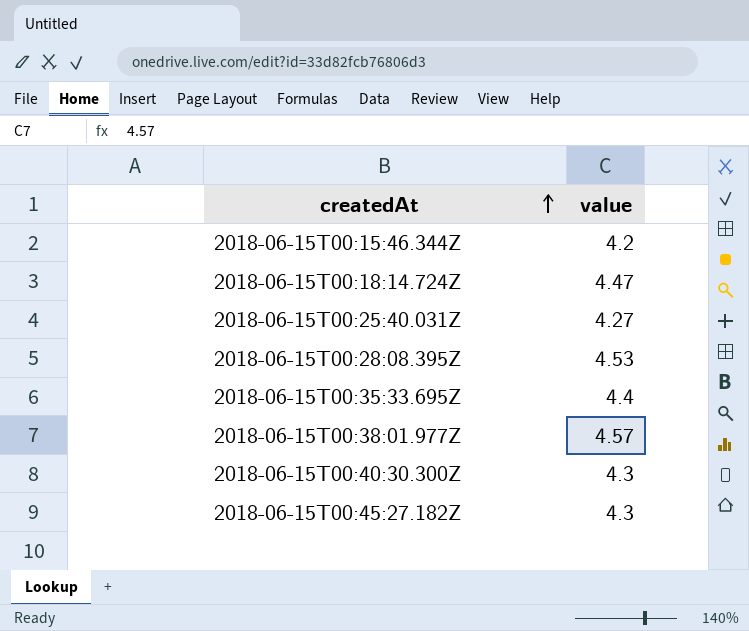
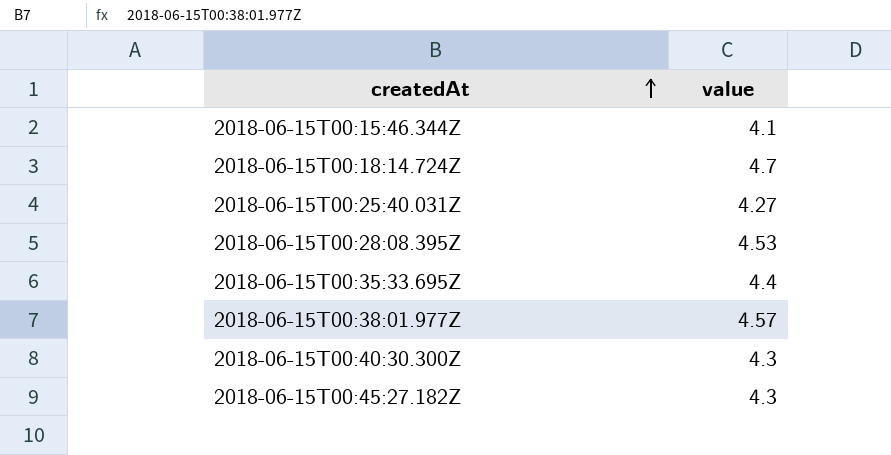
2018-06-15T00:15:46.344Z | value: 4.2 -> 4.1
2018-06-15T00:18:14.724Z | value: 4.47 -> 4.7

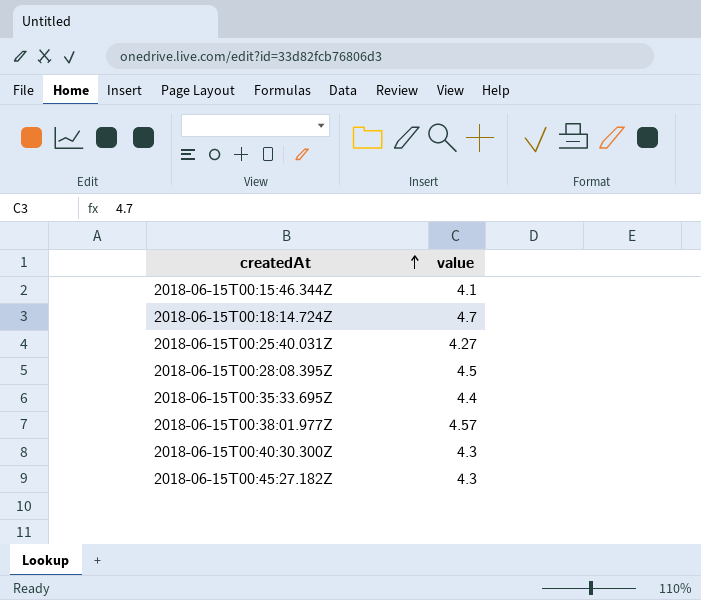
2018-06-15T00:28:08.395Z | value: 4.53 -> 4.5

